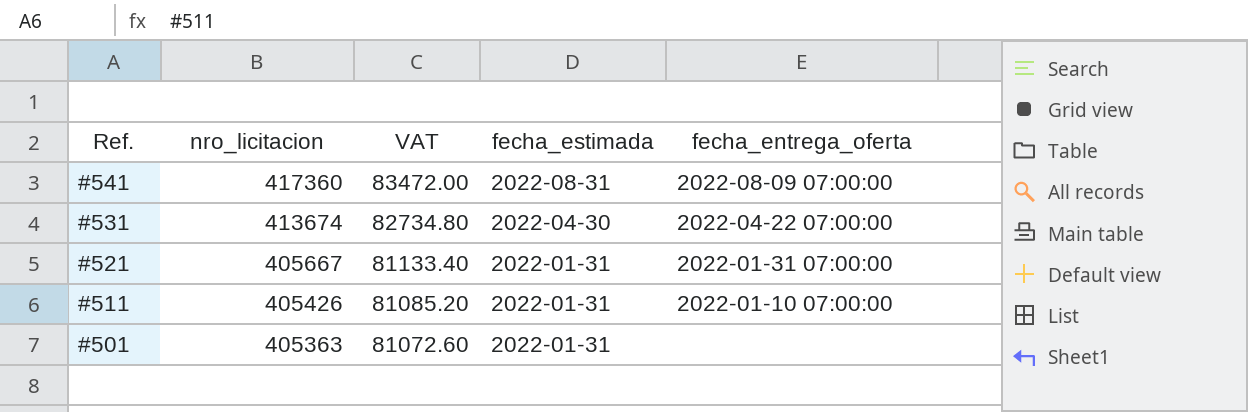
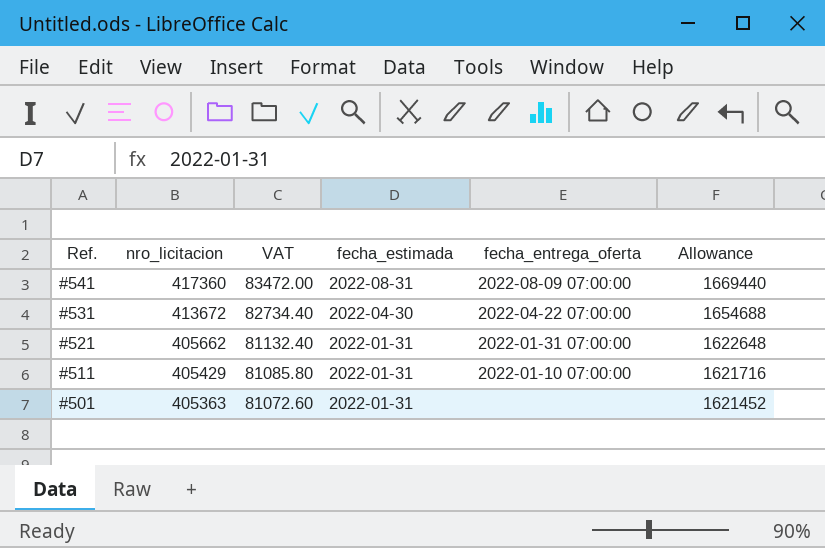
column Allowance | formula: none -> [nro_licitacion] * 4
#531 | nro_licitacion: 413674 -> 413672
#531 | VAT: 82734.80 -> 82734.40
#521 | nro_licitacion: 405667 -> 405662
#521 | VAT: 81133.40 -> 81132.40
#511 | nro_licitacion: 405426 -> 405429
#511 | VAT: 81085.20 -> 81085.80

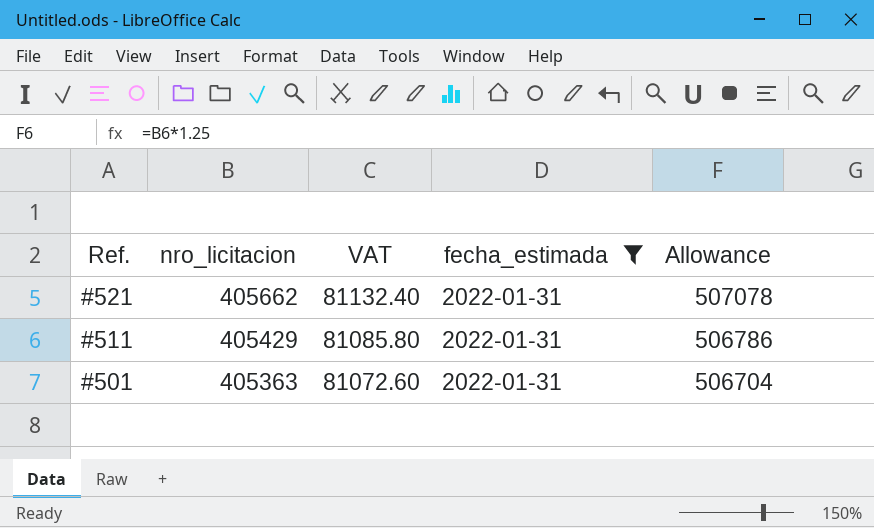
filter: none -> fecha_estimada = 2022-01-31
column fecha_entrega_oferta | position: 5 -> none
column Allowance | formula: [nro_licitacion] * 4 -> [nro_licitacion] * 1.25

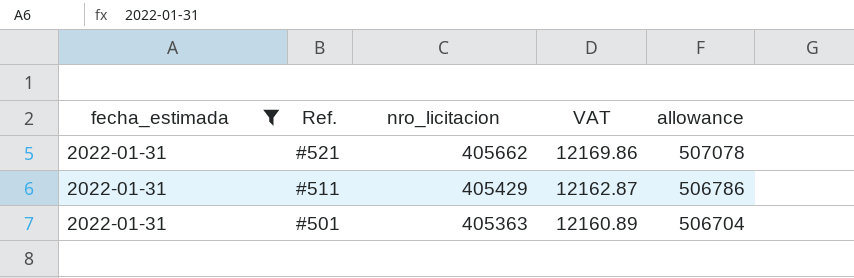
column fecha_estimada | position: 4 -> 1
column VAT | formula: [nro_licitacion] * 0.2 -> [nro_licitacion] * 0.03
column name: Allowance -> allowance

